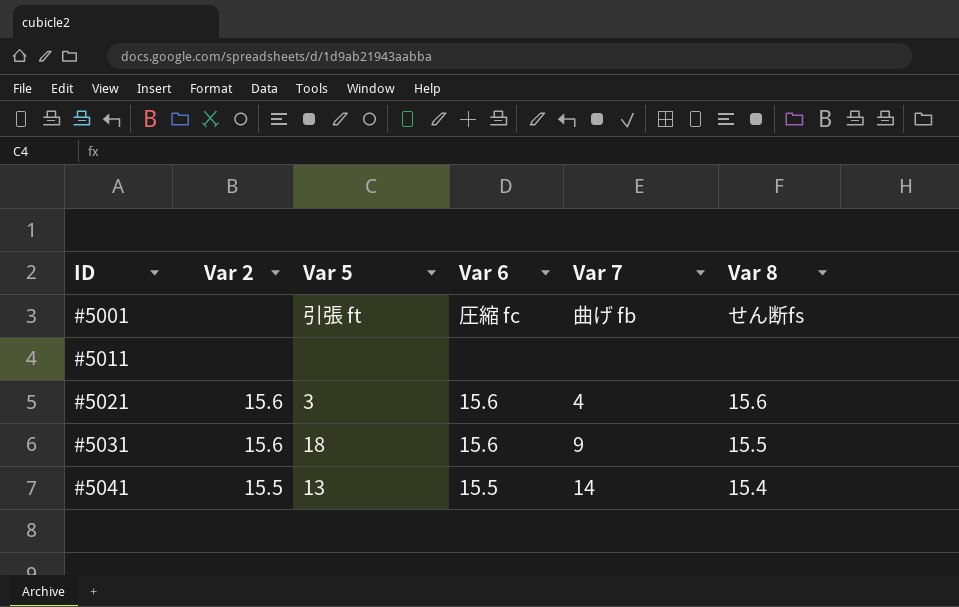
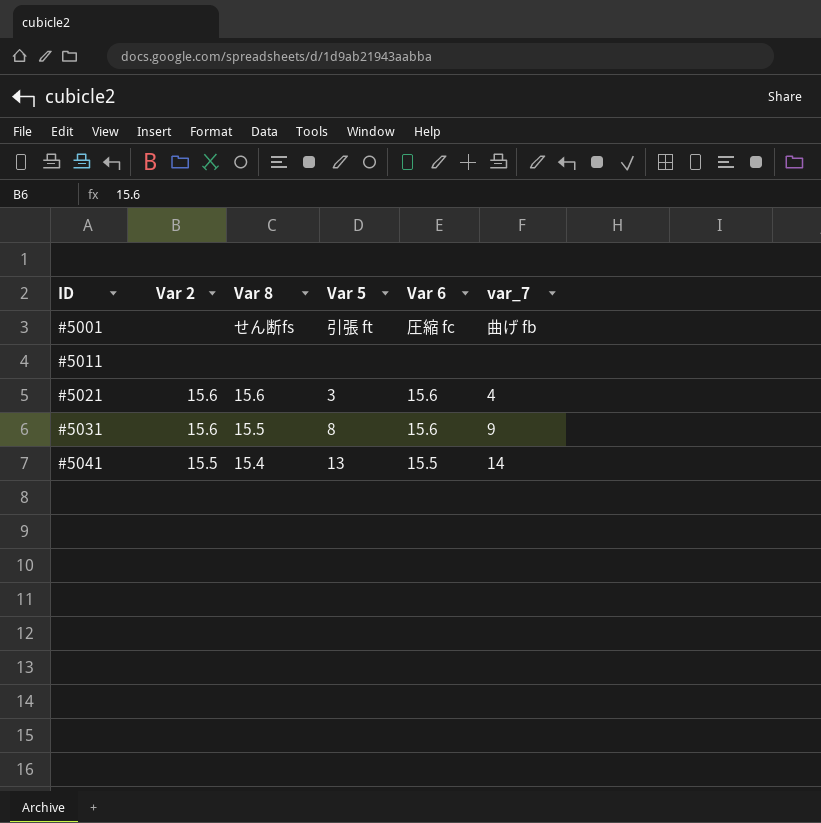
column Var 8 | position: 6 -> 3
column name: Var 7 -> var_7
#5031 | Var 5: 18 -> 8

